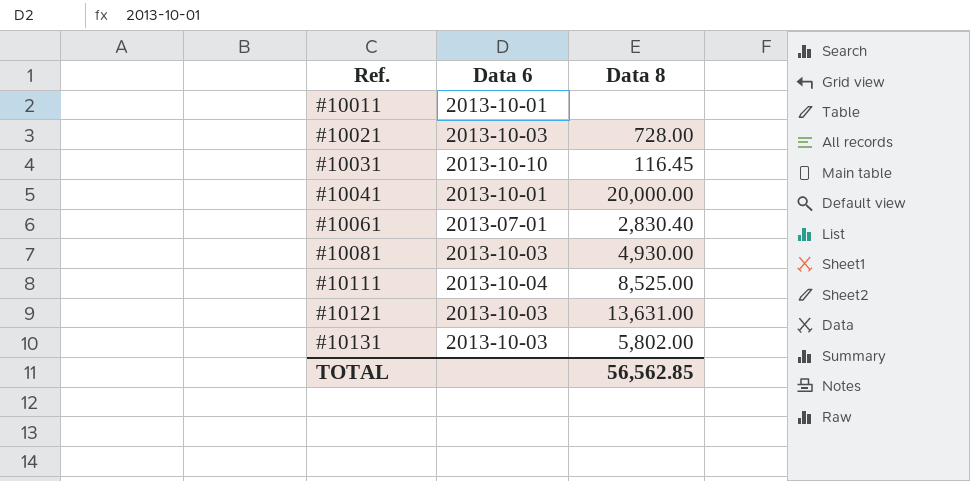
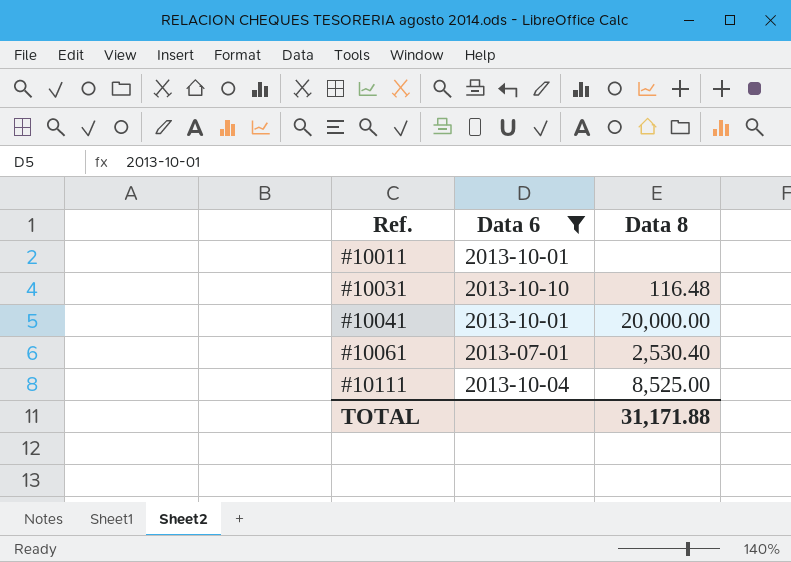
filter: none -> Data 6 != 2013-10-03
#10031 | Data 8: 116.45 -> 116.48
#10061 | Data 8: 2,830.40 -> 2,530.40
TOTAL | Data 8: 56,562.85 -> 31,171.88

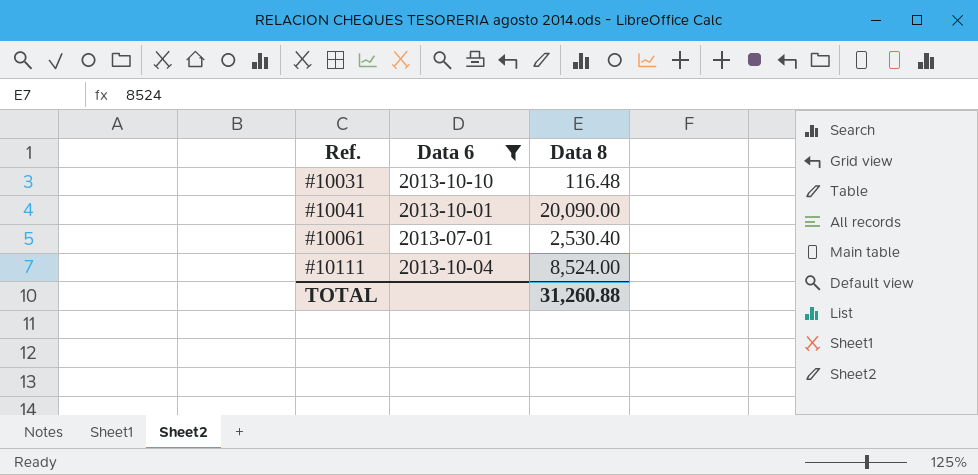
row #10011: 2013-10-01 | none -> none
#10041 | Data 8: 20,000.00 -> 20,090.00
#10111 | Data 8: 8,525.00 -> 8,524.00
TOTAL | Data 8: 31,171.88 -> 31,260.88

